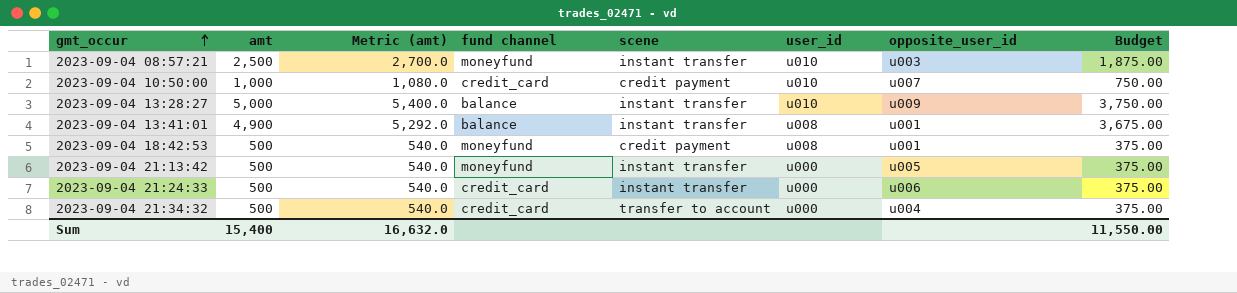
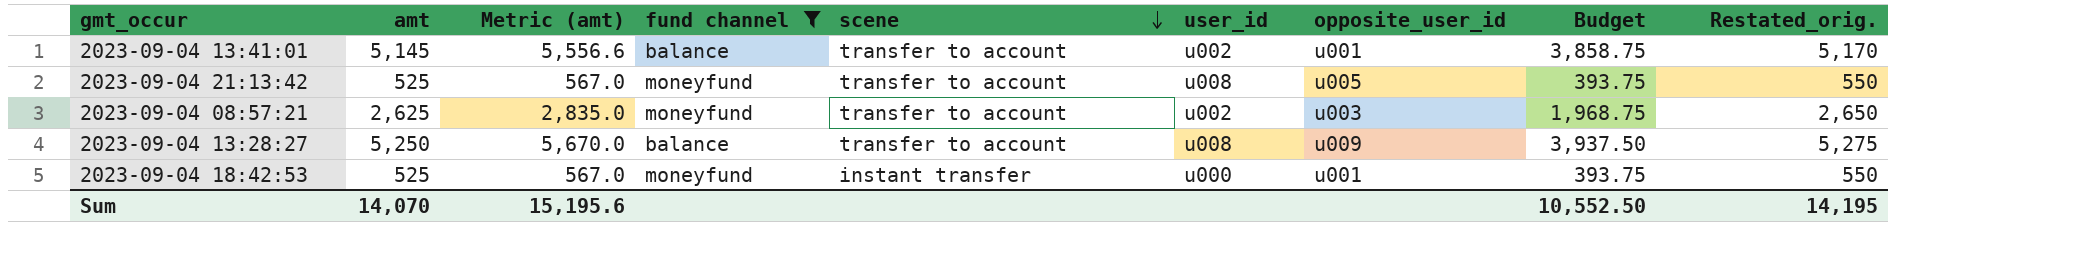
filter: none -> fund channel != credit_card
row order: gmt_occur ascending -> scene descending
column Restated_orig. | formula: none -> [amt] + 25
2023-09-04 13:41:01 | amt: 4,900 -> 5,145
2023-09-04 13:41:01 | Metric (amt): 5,292.0 -> 5,556.6
2023-09-04 13:41:01 | scene: instant transfer -> transfer to account
2023-09-04 13:41:01 | user_id: u008 -> u002
2023-09-04 13:41:01 | Budget: 3,675.00 -> 3,858.75
2023-09-04 21:13:42 | amt: 500 -> 525
2023-09-04 21:13:42 | Metric (amt): 540.0 -> 567.0
2023-09-04 21:13:42 | scene: instant transfer -> transfer to account
2023-09-04 21:13:42 | user_id: u000 -> u008
2023-09-04 21:13:42 | Budget: 375.00 -> 393.75
2023-09-04 08:57:21 | amt: 2,500 -> 2,625
2023-09-04 08:57:21 | Metric (amt): 2,700.0 -> 2,835.0
2023-09-04 08:57:21 | scene: instant transfer -> transfer to account
2023-09-04 08:57:21 | user_id: u010 -> u002
2023-09-04 08:57:21 | Budget: 1,875.00 -> 1,968.75
2023-09-04 13:28:27 | amt: 5,000 -> 5,250
2023-09-04 13:28:27 | Metric (amt): 5,400.0 -> 5,670.0
2023-09-04 13:28:27 | scene: instant transfer -> transfer to account
2023-09-04 13:28:27 | user_id: u010 -> u008
2023-09-04 13:28:27 | Budget: 3,750.00 -> 3,937.50
2023-09-04 18:42:53 | amt: 500 -> 525
2023-09-04 18:42:53 | Metric (amt): 540.0 -> 567.0
2023-09-04 18:42:53 | scene: credit payment -> instant transfer
2023-09-04 18:42:53 | user_id: u008 -> u000
2023-09-04 18:42:53 | Budget: 375.00 -> 393.75
Sum | amt: 15,400 -> 14,070
Sum | Metric (amt): 16,632.0 -> 15,195.6
Sum | Budget: 11,550.00 -> 10,552.50

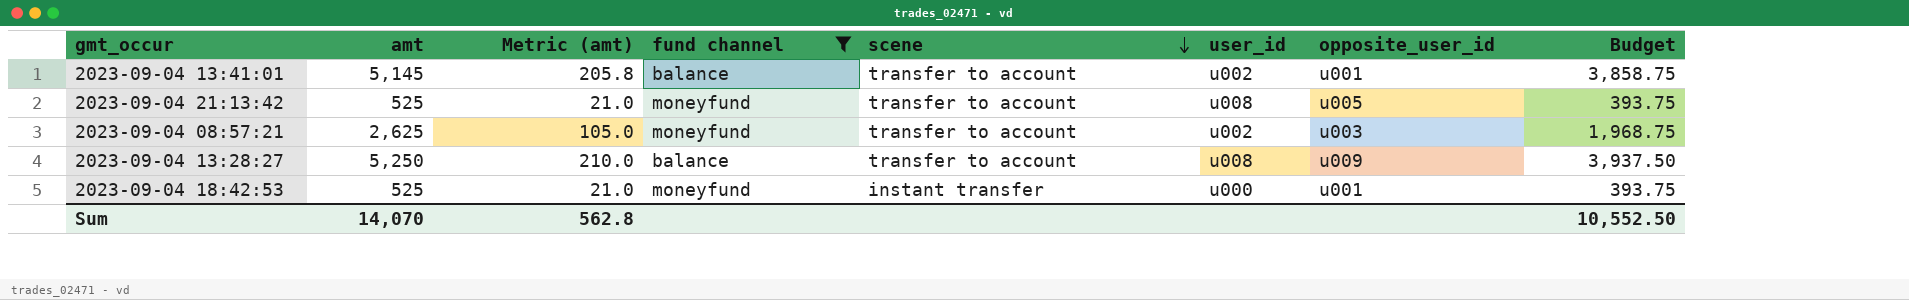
column Restated_orig. | formula: [amt] + 25 -> none
column Metric (amt) | formula: [amt] * 1.08 -> [amt] * 0.04
Sum | Metric (amt): 15,195.6 -> 562.8

